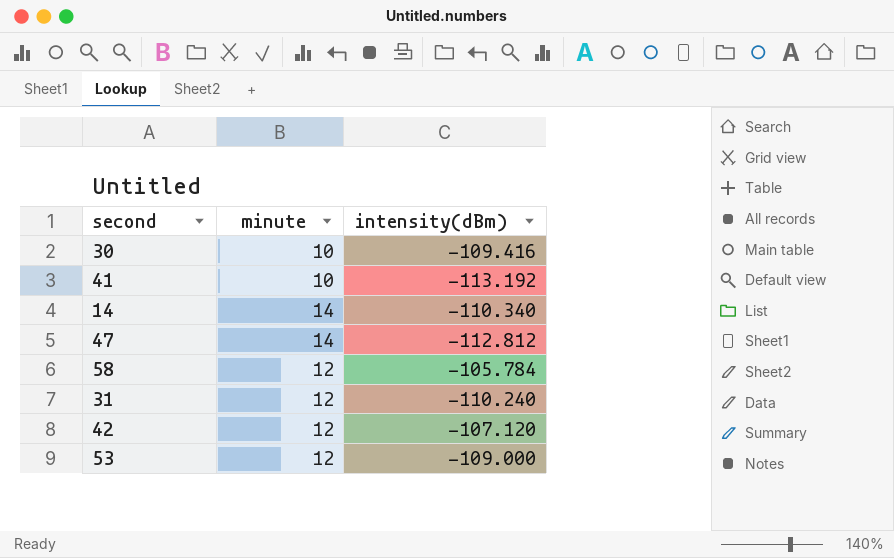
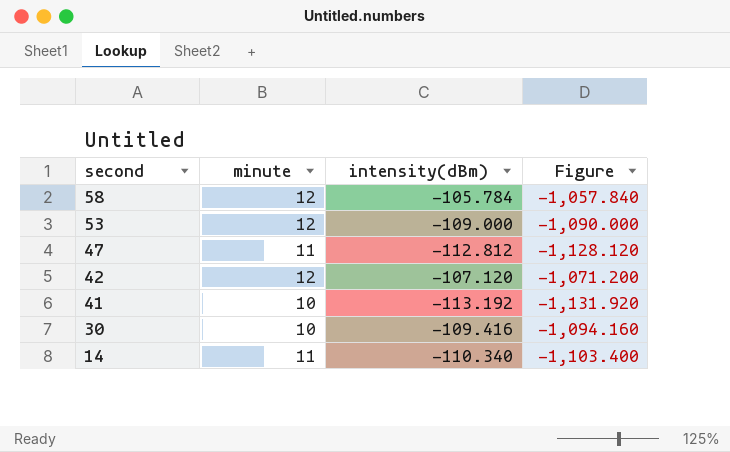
row order: none -> second descending
column Figure | formula: none -> [intensity(dBm)] * 10
row 31: 12 | -110.240 -> none
47 | minute: 14 -> 11
14 | minute: 14 -> 11

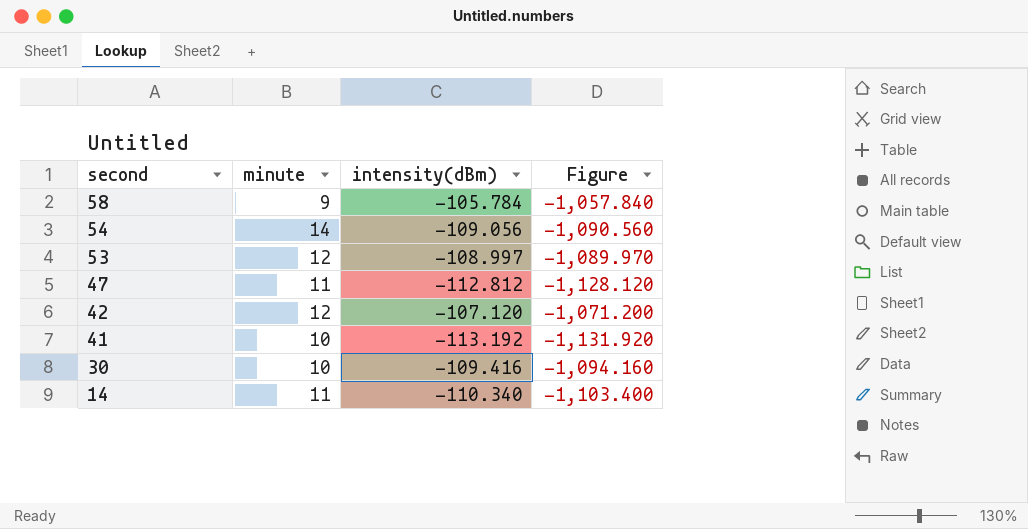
58 | minute: 12 -> 9
row 54: none -> 14 | -109.056 | -1,090.560
53 | intensity(dBm): -109.000 -> -108.997
53 | Figure: -1,090.000 -> -1,089.970

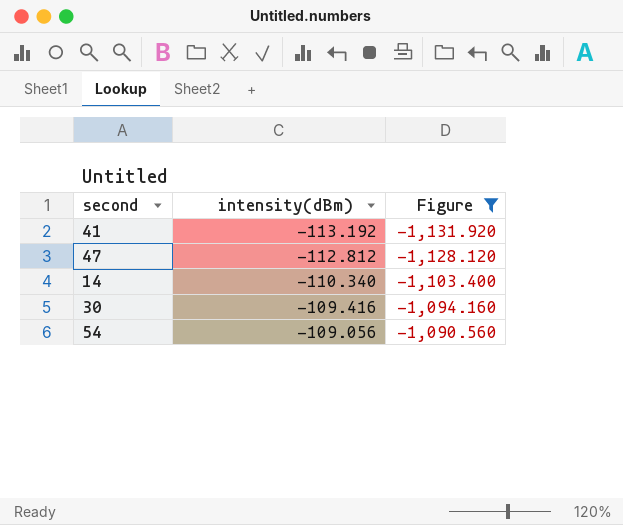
filter: none -> Figure <= -1,090.560
row order: second descending -> intensity(dBm) ascending
column minute | position: 2 -> none

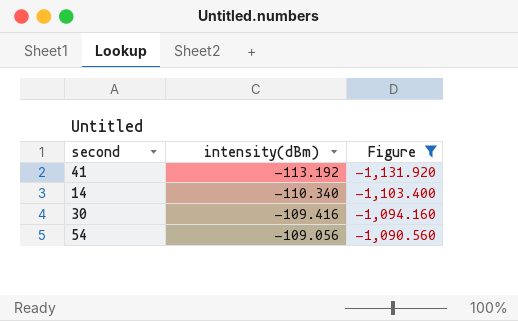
row 47: -112.812 | -1,128.120 -> none

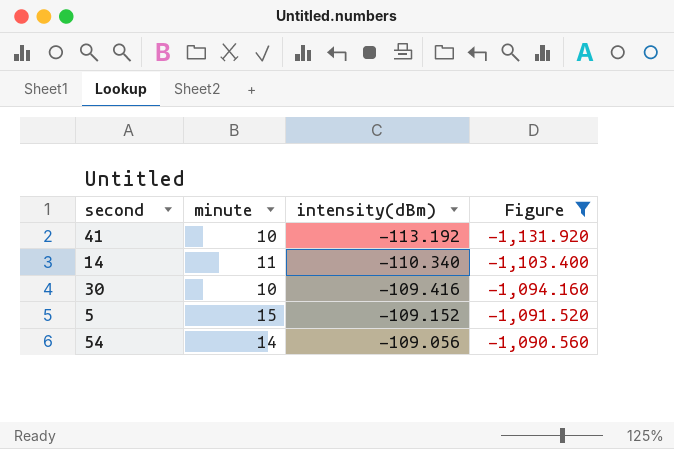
column minute | position: none -> 2
row 5: none -> 15 | -109.152 | -1,091.520

